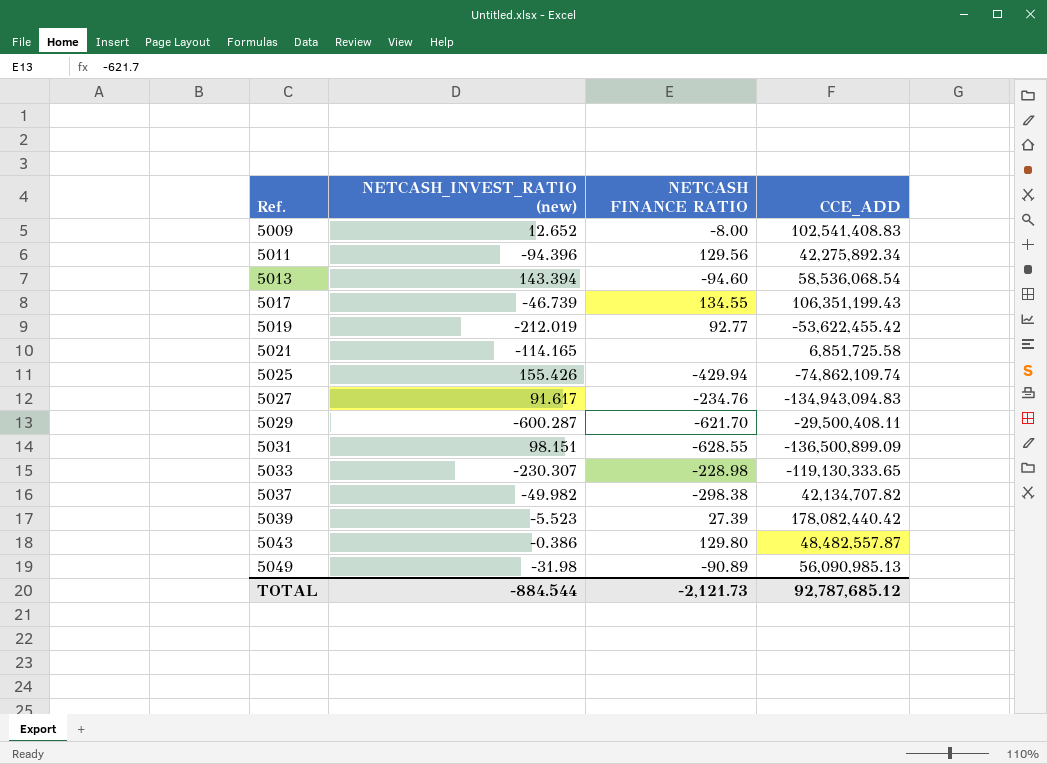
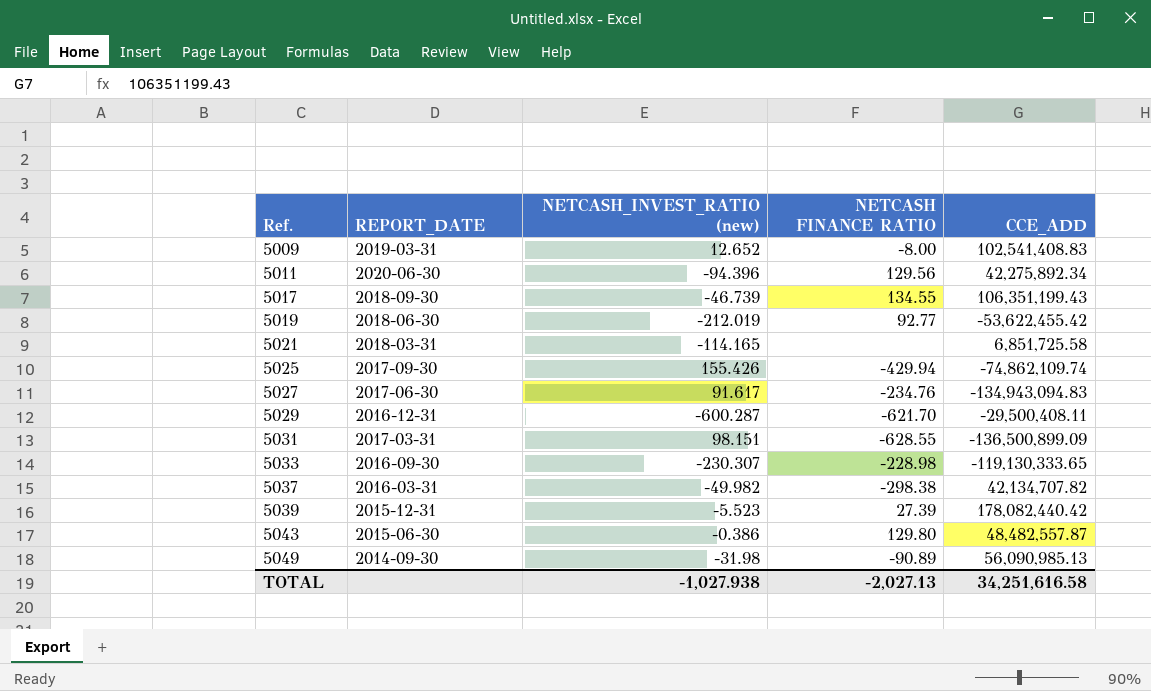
column REPORT_DATE | position: none -> 2
row 5013: 143.394 | -94.60 | 58,536,068.54 -> none
TOTAL | NETCASH_INVEST_RATIO (new): -884.544 -> -1,027.938
TOTAL | NETCASH FINANCE RATIO: -2,121.73 -> -2,027.13
TOTAL | CCE_ADD: 92,787,685.12 -> 34,251,616.58

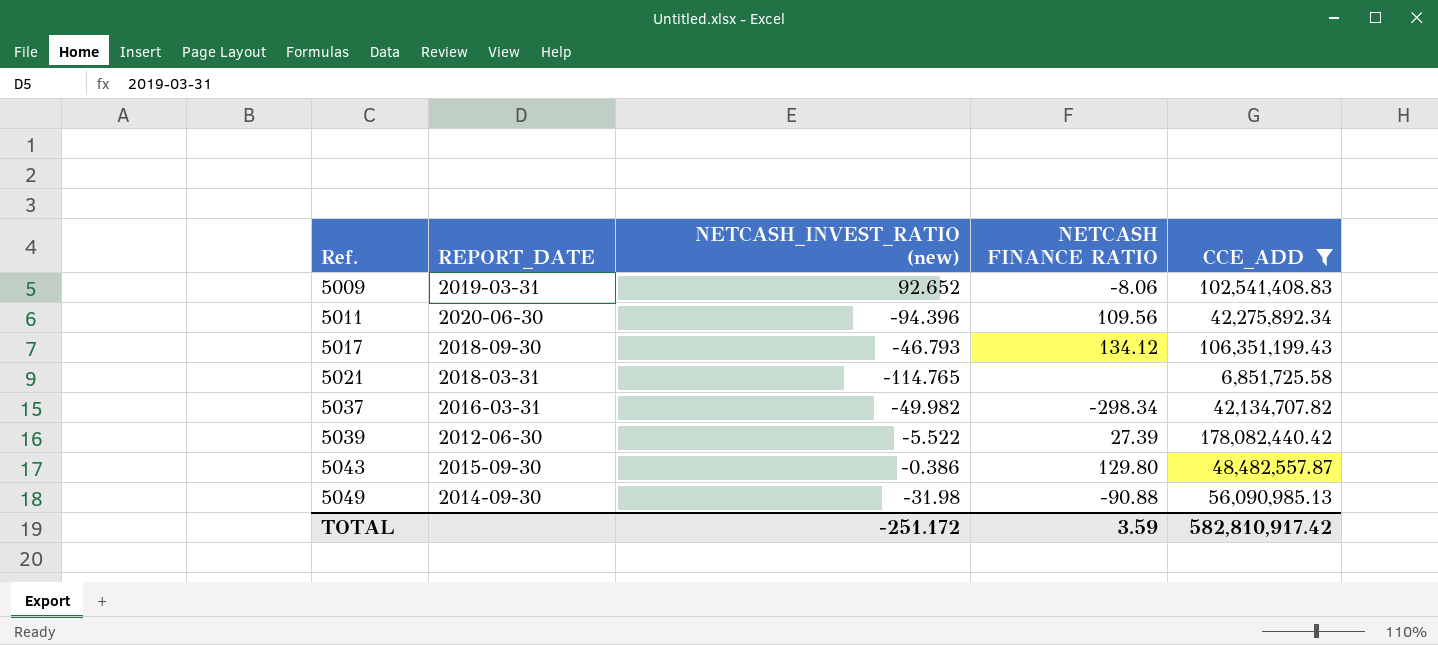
filter: none -> CCE_ADD >= 6,851,725.58
5009 | NETCASH_INVEST_RATIO (new): 12.652 -> 92.652
5009 | NETCASH FINANCE RATIO: -8.00 -> -8.06
5011 | NETCASH FINANCE RATIO: 129.56 -> 109.56
5017 | NETCASH_INVEST_RATIO (new): -46.739 -> -46.793
5017 | NETCASH FINANCE RATIO: 134.55 -> 134.12
5021 | NETCASH_INVEST_RATIO (new): -114.165 -> -114.765
5037 | NETCASH FINANCE RATIO: -298.38 -> -298.34
5039 | REPORT_DATE: 2015-12-31 -> 2012-06-30
5039 | NETCASH_INVEST_RATIO (new): -5.523 -> -5.522
5043 | REPORT_DATE: 2015-06-30 -> 2015-09-30
5049 | NETCASH FINANCE RATIO: -90.89 -> -90.88
TOTAL | NETCASH_INVEST_RATIO (new): -1,027.938 -> -251.172
TOTAL | NETCASH FINANCE RATIO: -2,027.13 -> 3.59
TOTAL | CCE_ADD: 34,251,616.58 -> 582,810,917.42

